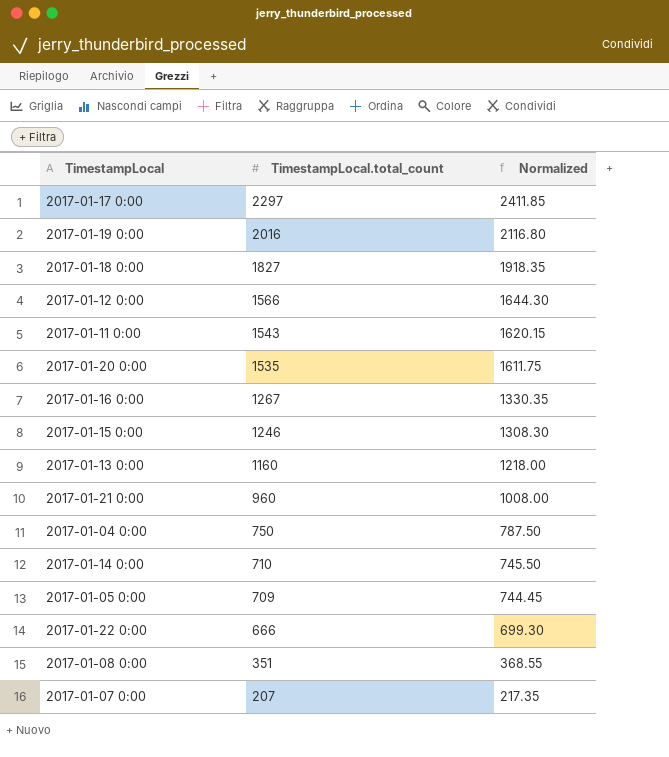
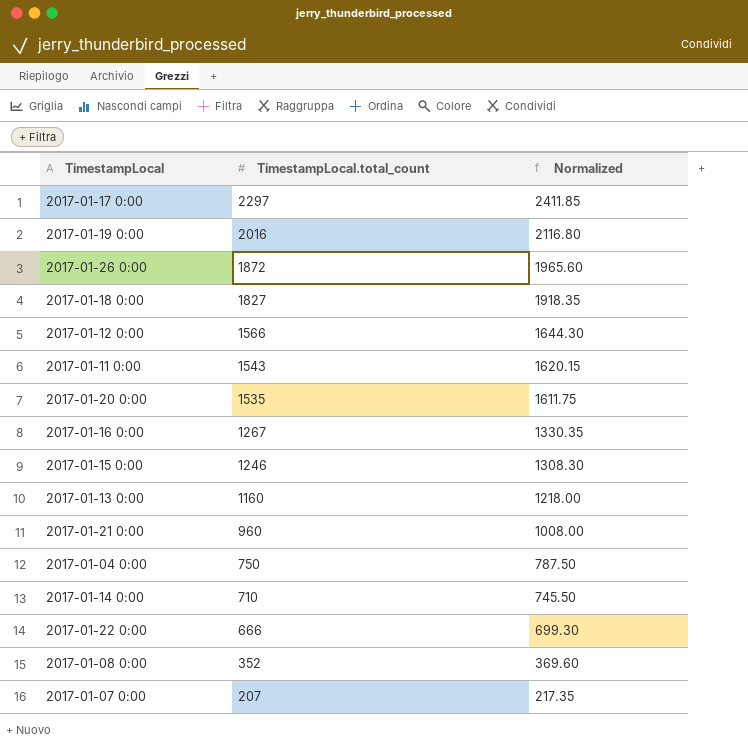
row 2017-01-05 0:00: 709 | 744.45 -> none
row 2017-01-26 0:00: none -> 1872 | 1965.60
2017-01-08 0:00 | TimestampLocal.total_count: 351 -> 352
2017-01-08 0:00 | Normalized: 368.55 -> 369.60

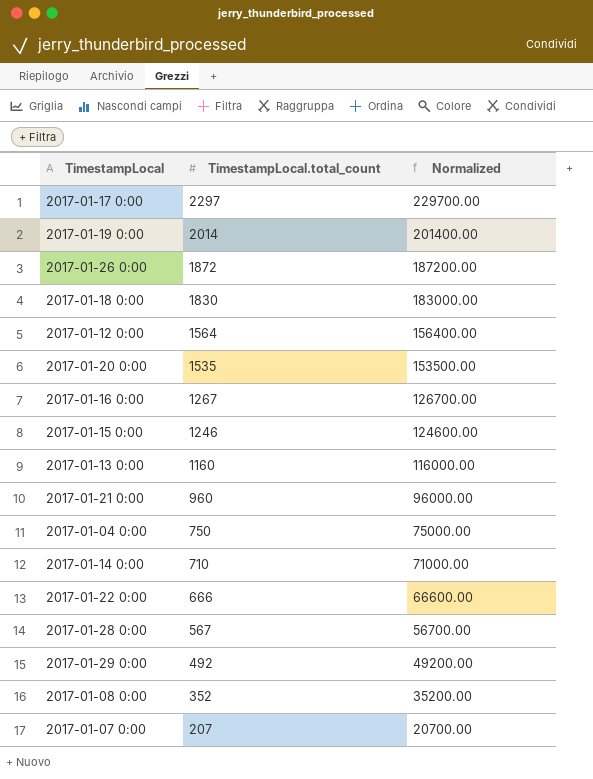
column Normalized | formula: [TimestampLocal.total_count] * 1.05 -> [TimestampLocal.total_count] * 100
row 2017-01-11 0:00: 1543 | 1620.15 -> none
2017-01-19 0:00 | TimestampLocal.total_count: 2016 -> 2014
2017-01-18 0:00 | TimestampLocal.total_count: 1827 -> 1830
2017-01-12 0:00 | TimestampLocal.total_count: 1566 -> 1564
row 2017-01-28 0:00: none -> 567 | 56700.00
row 2017-01-29 0:00: none -> 492 | 49200.00

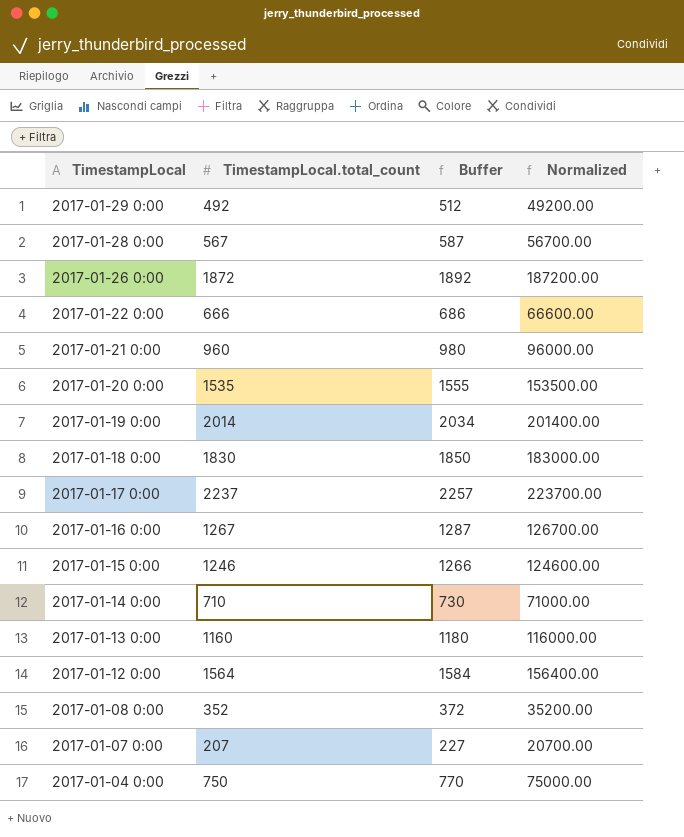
row order: TimestampLocal.total_count descending -> TimestampLocal descending
column Buffer | formula: none -> [TimestampLocal.total_count] + 20
2017-01-17 0:00 | TimestampLocal.total_count: 2297 -> 2237
2017-01-17 0:00 | Normalized: 229700.00 -> 223700.00

